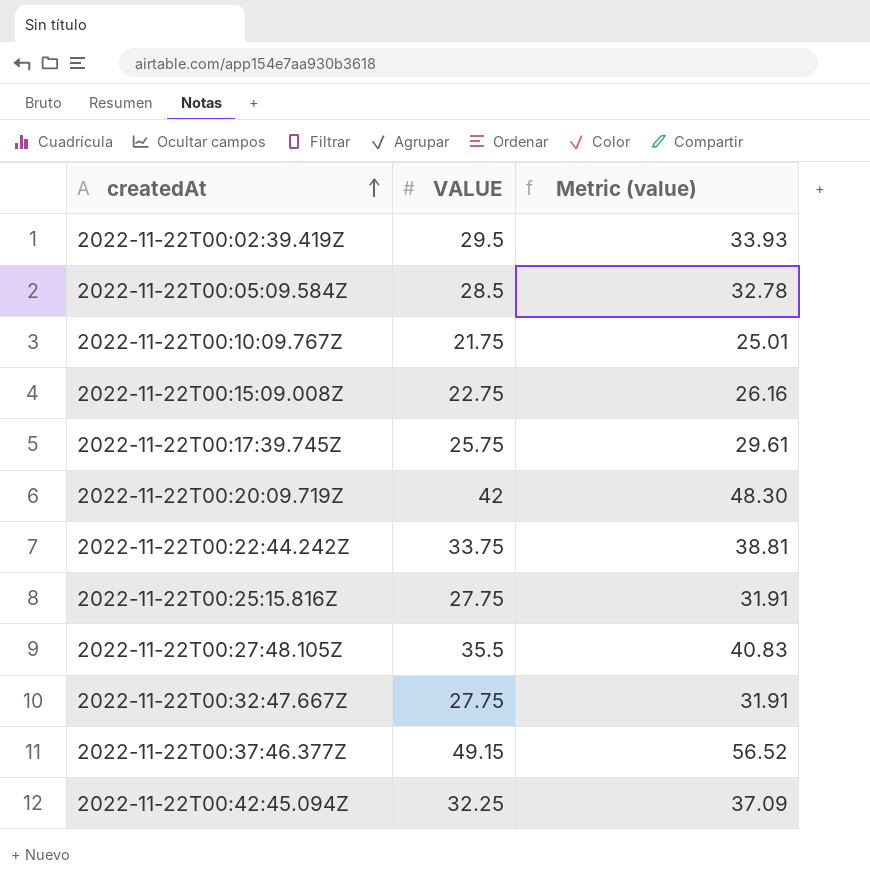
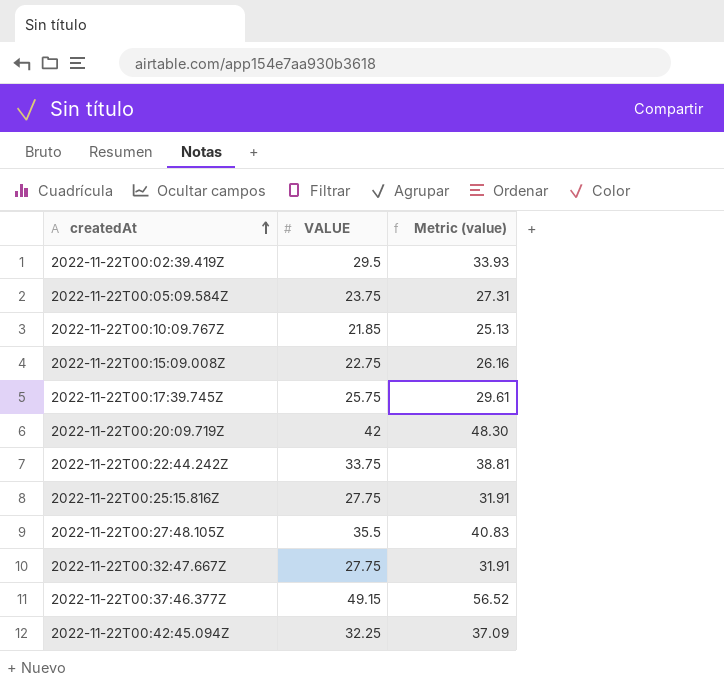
2022-11-22T00:05:09.584Z | VALUE: 28.5 -> 23.75
2022-11-22T00:05:09.584Z | Metric (value): 32.78 -> 27.31
2022-11-22T00:10:09.767Z | VALUE: 21.75 -> 21.85
2022-11-22T00:10:09.767Z | Metric (value): 25.01 -> 25.13

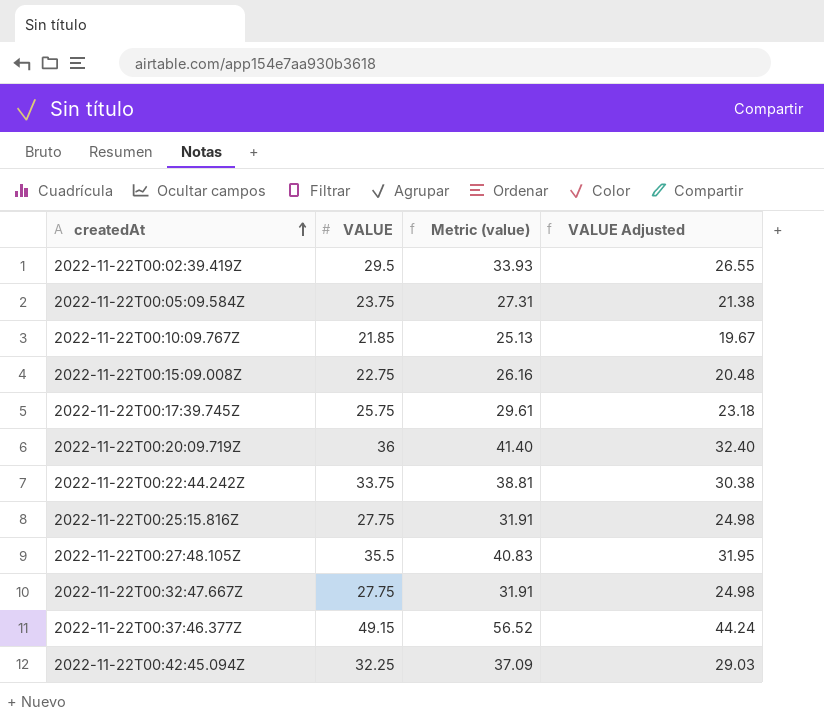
column VALUE Adjusted | formula: none -> [VALUE] * 0.9
2022-11-22T00:20:09.719Z | VALUE: 42 -> 36
2022-11-22T00:20:09.719Z | Metric (value): 48.30 -> 41.40

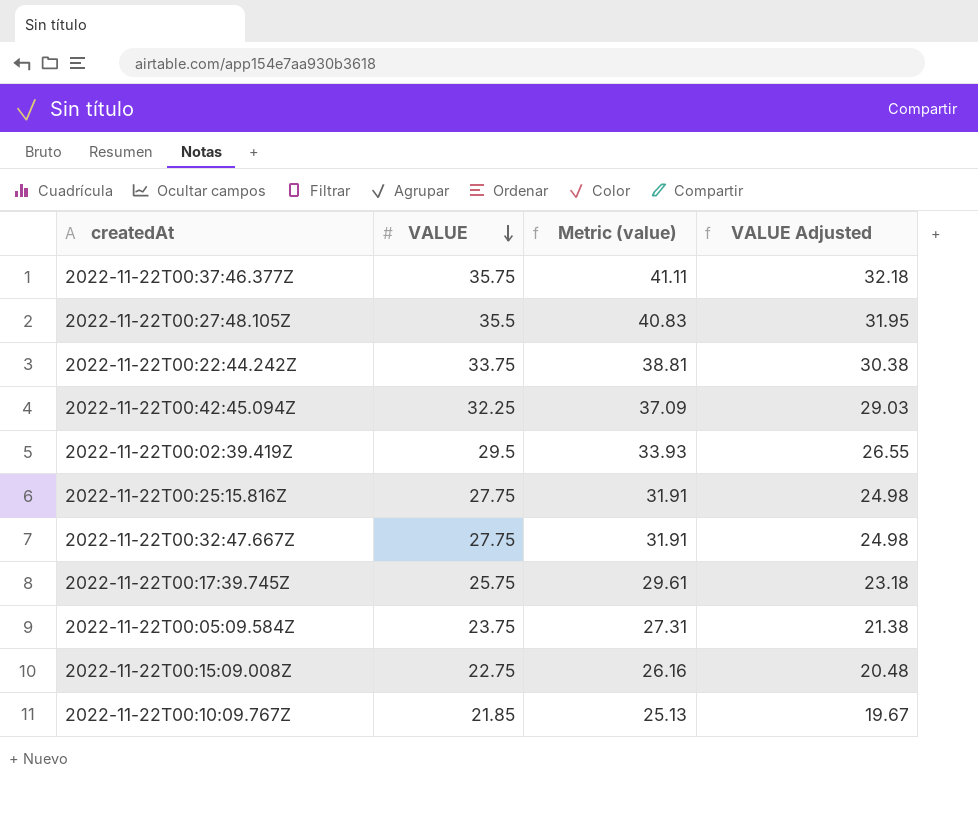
row order: createdAt ascending -> VALUE descending
row 2022-11-22T00:20:09.719Z: 36 | 41.40 | 32.40 -> none
2022-11-22T00:37:46.377Z | VALUE: 49.15 -> 35.75
2022-11-22T00:37:46.377Z | Metric (value): 56.52 -> 41.11
2022-11-22T00:37:46.377Z | VALUE Adjusted: 44.24 -> 32.18

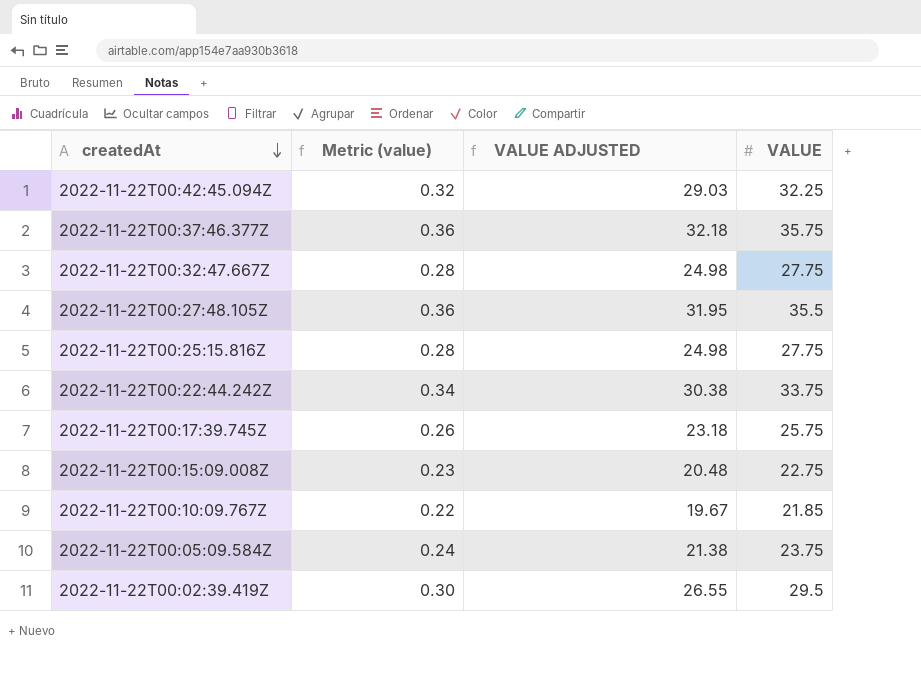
row order: VALUE descending -> createdAt descending
column Metric (value) | formula: [VALUE] * 1.15 -> [VALUE] * 0.01
column name: VALUE Adjusted -> VALUE ADJUSTED
column VALUE | position: 2 -> 4

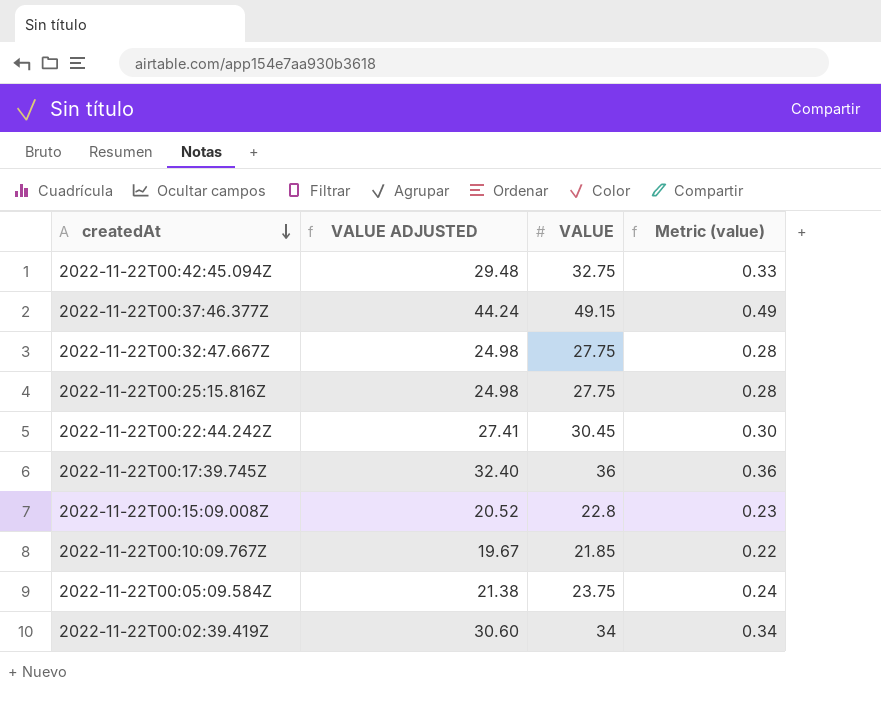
column Metric (value) | position: 2 -> 4
row 2022-11-22T00:27:48.105Z: 0.36 | 31.95 | 35.5 -> none
2022-11-22T00:42:45.094Z | VALUE ADJUSTED: 29.03 -> 29.48
2022-11-22T00:42:45.094Z | VALUE: 32.25 -> 32.75
2022-11-22T00:42:45.094Z | Metric (value): 0.32 -> 0.33
2022-11-22T00:37:46.377Z | VALUE ADJUSTED: 32.18 -> 44.24
2022-11-22T00:37:46.377Z | VALUE: 35.75 -> 49.15
2022-11-22T00:37:46.377Z | Metric (value): 0.36 -> 0.49
2022-11-22T00:22:44.242Z | VALUE ADJUSTED: 30.38 -> 27.41
2022-11-22T00:22:44.242Z | VALUE: 33.75 -> 30.45
2022-11-22T00:22:44.242Z | Metric (value): 0.34 -> 0.30
2022-11-22T00:17:39.745Z | VALUE ADJUSTED: 23.18 -> 32.40
2022-11-22T00:17:39.745Z | VALUE: 25.75 -> 36
2022-11-22T00:17:39.745Z | Metric (value): 0.26 -> 0.36
2022-11-22T00:15:09.008Z | VALUE ADJUSTED: 20.48 -> 20.52
2022-11-22T00:15:09.008Z | VALUE: 22.75 -> 22.8
2022-11-22T00:02:39.419Z | VALUE ADJUSTED: 26.55 -> 30.60
2022-11-22T00:02:39.419Z | VALUE: 29.5 -> 34
2022-11-22T00:02:39.419Z | Metric (value): 0.30 -> 0.34

